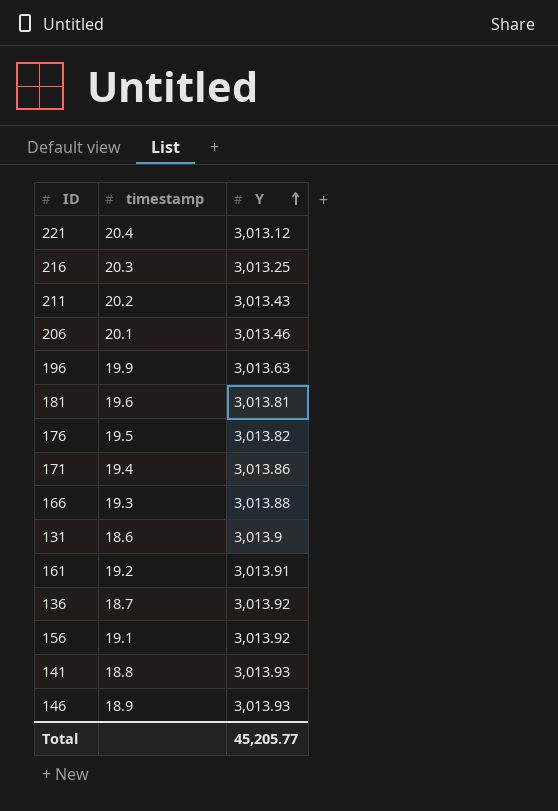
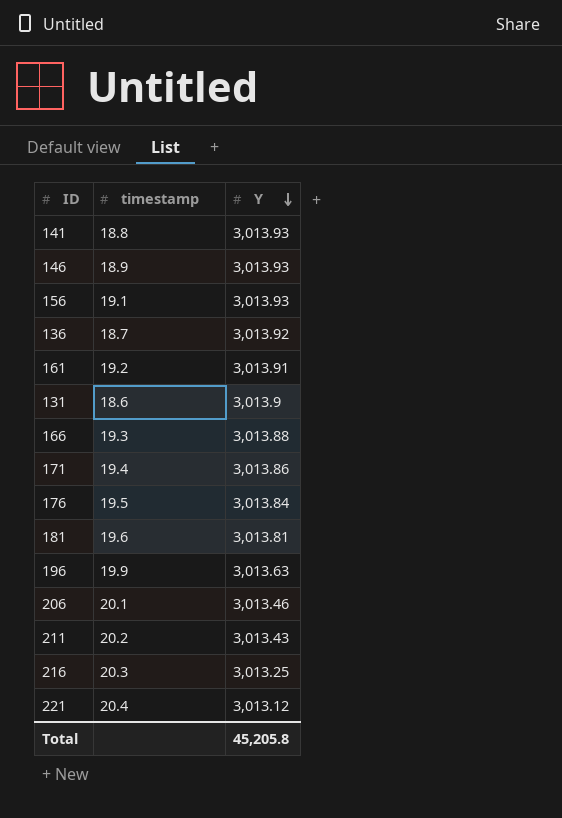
row order: Y ascending -> Y descending
156 | Y: 3,013.92 -> 3,013.93
176 | Y: 3,013.82 -> 3,013.84
Total | Y: 45,205.77 -> 45,205.8

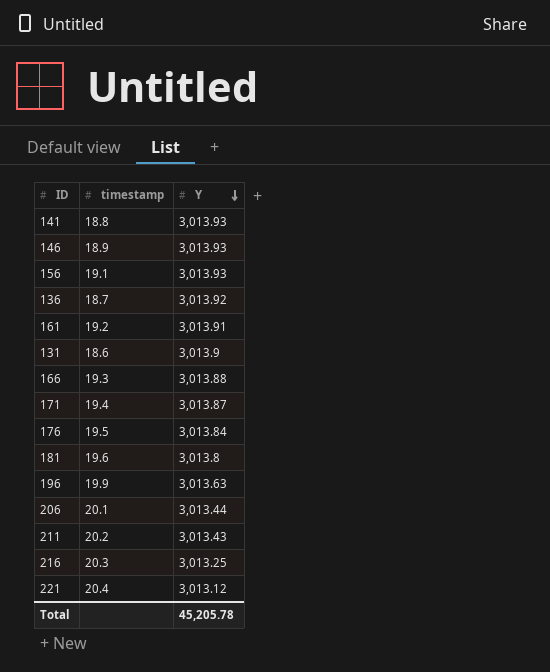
171 | Y: 3,013.86 -> 3,013.87
181 | Y: 3,013.81 -> 3,013.8
206 | Y: 3,013.46 -> 3,013.44
Total | Y: 45,205.8 -> 45,205.78

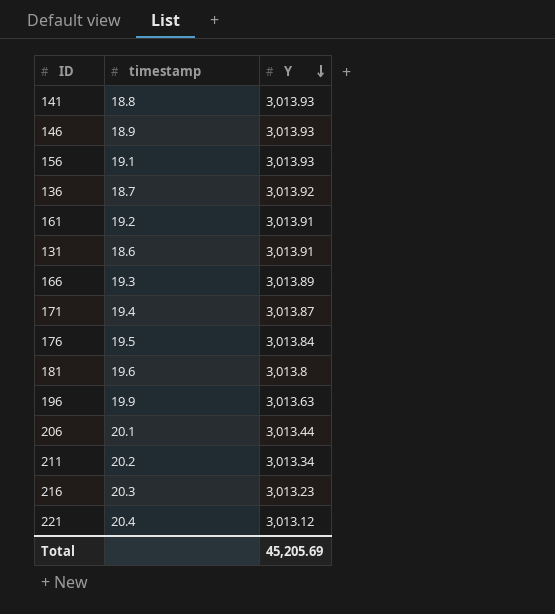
131 | Y: 3,013.9 -> 3,013.91
166 | Y: 3,013.88 -> 3,013.89
211 | Y: 3,013.43 -> 3,013.34
216 | Y: 3,013.25 -> 3,013.23
Total | Y: 45,205.78 -> 45,205.69

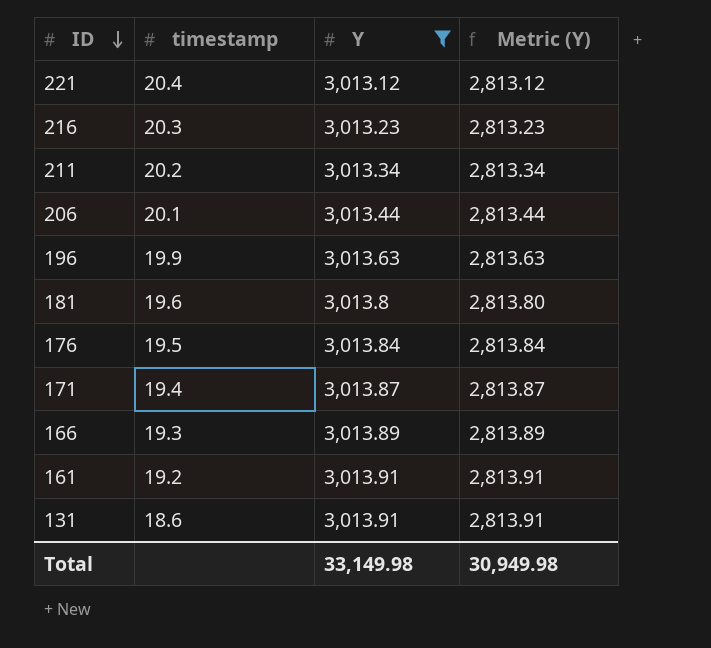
filter: none -> Y <= 3,013.91
row order: Y descending -> ID descending
column Metric (Y) | formula: none -> [Y] - 200
Total | Y: 45,205.69 -> 33,149.98

